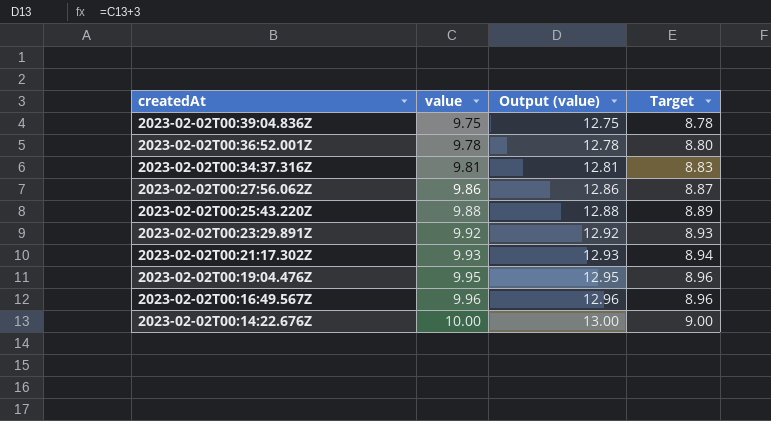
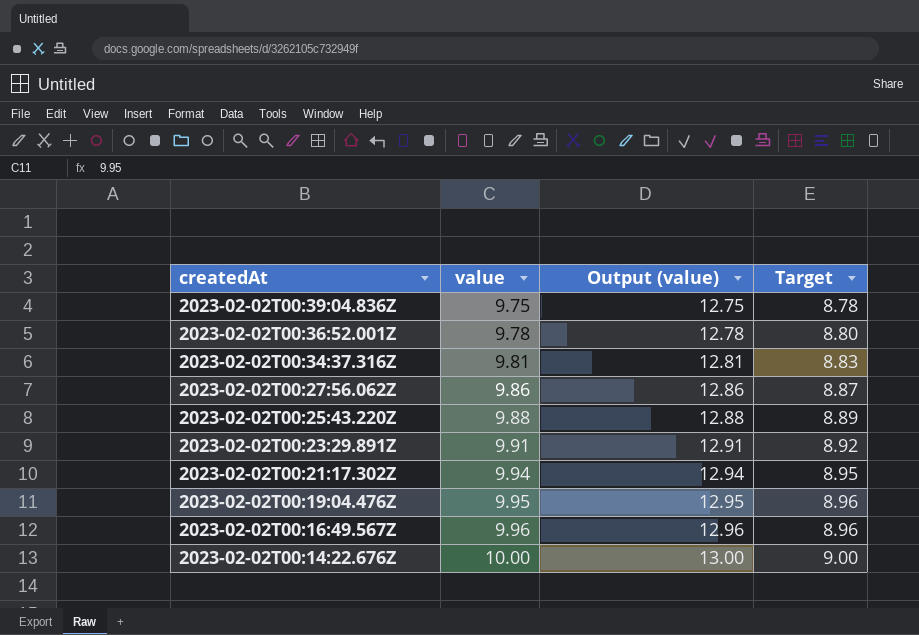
2023-02-02T00:23:29.891Z | value: 9.92 -> 9.91
2023-02-02T00:23:29.891Z | Output (value): 12.92 -> 12.91
2023-02-02T00:23:29.891Z | Target: 8.93 -> 8.92
2023-02-02T00:21:17.302Z | value: 9.93 -> 9.94
2023-02-02T00:21:17.302Z | Output (value): 12.93 -> 12.94
2023-02-02T00:21:17.302Z | Target: 8.94 -> 8.95

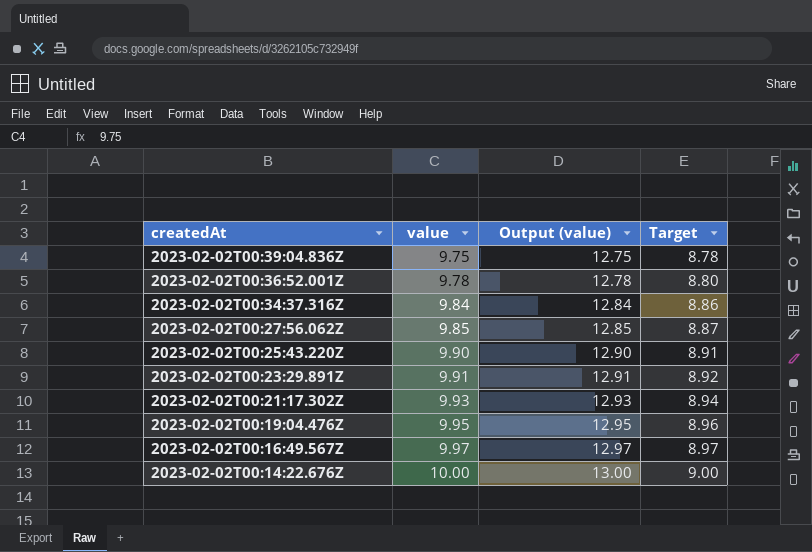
2023-02-02T00:34:37.316Z | value: 9.81 -> 9.84
2023-02-02T00:34:37.316Z | Output (value): 12.81 -> 12.84
2023-02-02T00:34:37.316Z | Target: 8.83 -> 8.86
2023-02-02T00:27:56.062Z | value: 9.86 -> 9.85
2023-02-02T00:27:56.062Z | Output (value): 12.86 -> 12.85
2023-02-02T00:25:43.220Z | value: 9.88 -> 9.90
2023-02-02T00:25:43.220Z | Output (value): 12.88 -> 12.90
2023-02-02T00:25:43.220Z | Target: 8.89 -> 8.91
2023-02-02T00:21:17.302Z | value: 9.94 -> 9.93
2023-02-02T00:21:17.302Z | Output (value): 12.94 -> 12.93
2023-02-02T00:21:17.302Z | Target: 8.95 -> 8.94
2023-02-02T00:16:49.567Z | value: 9.96 -> 9.97
2023-02-02T00:16:49.567Z | Output (value): 12.96 -> 12.97
2023-02-02T00:16:49.567Z | Target: 8.96 -> 8.97

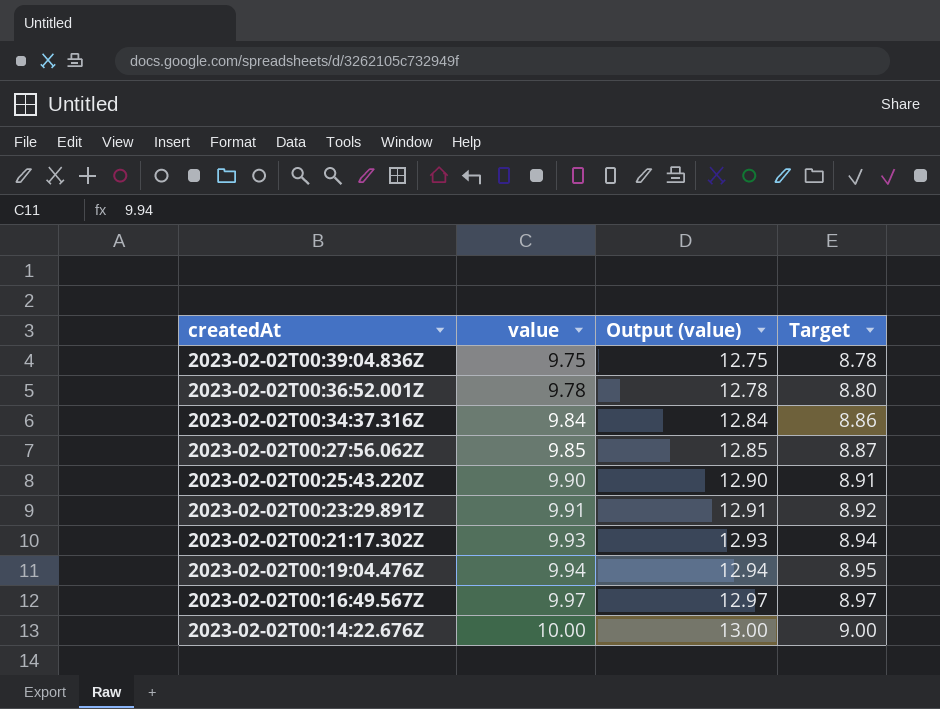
2023-02-02T00:19:04.476Z | value: 9.95 -> 9.94
2023-02-02T00:19:04.476Z | Output (value): 12.95 -> 12.94
2023-02-02T00:19:04.476Z | Target: 8.96 -> 8.95

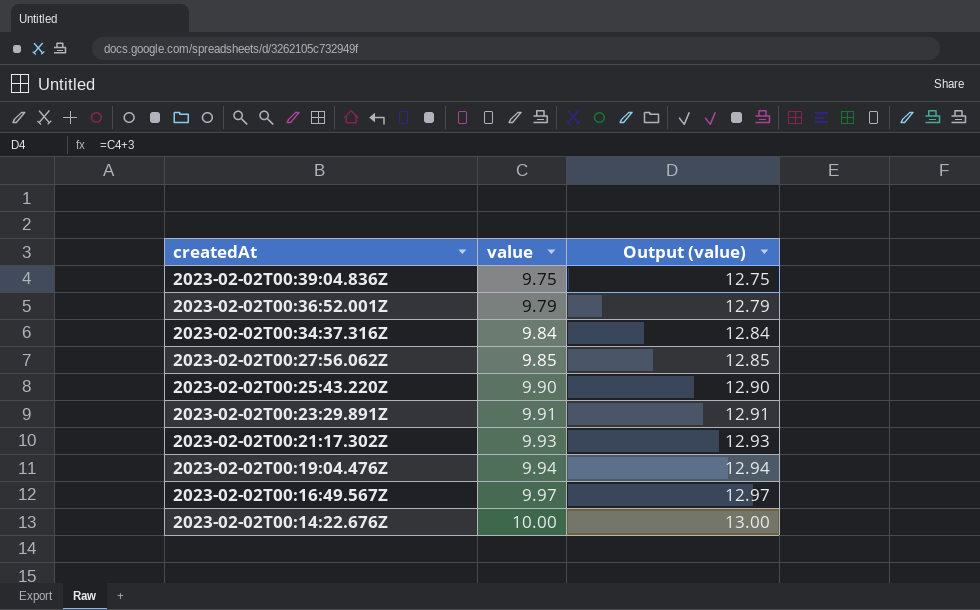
column Target | formula: [value] * 0.9 -> none
2023-02-02T00:36:52.001Z | value: 9.78 -> 9.79
2023-02-02T00:36:52.001Z | Output (value): 12.78 -> 12.79

